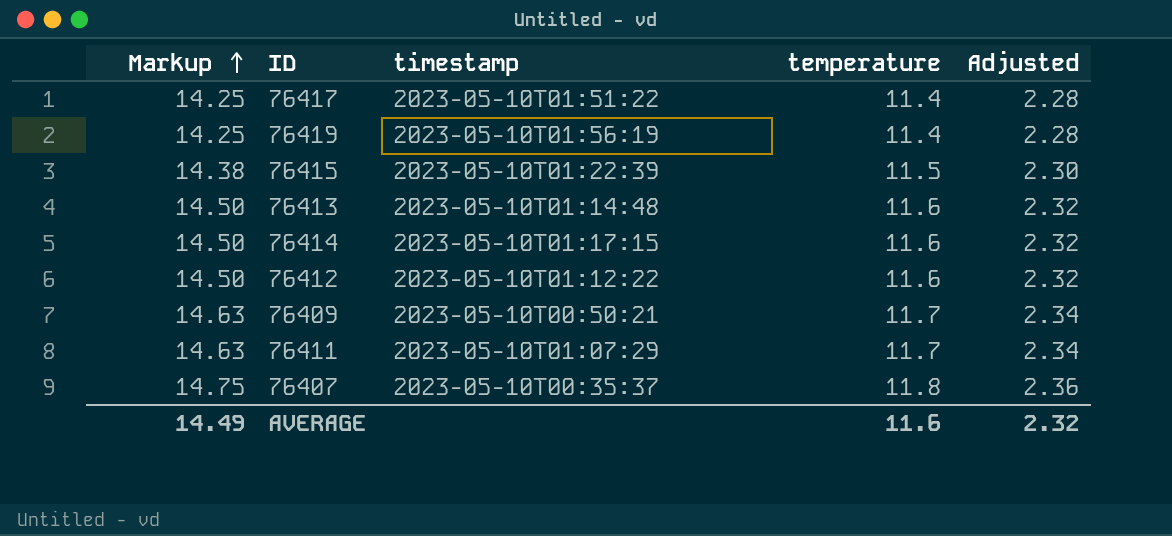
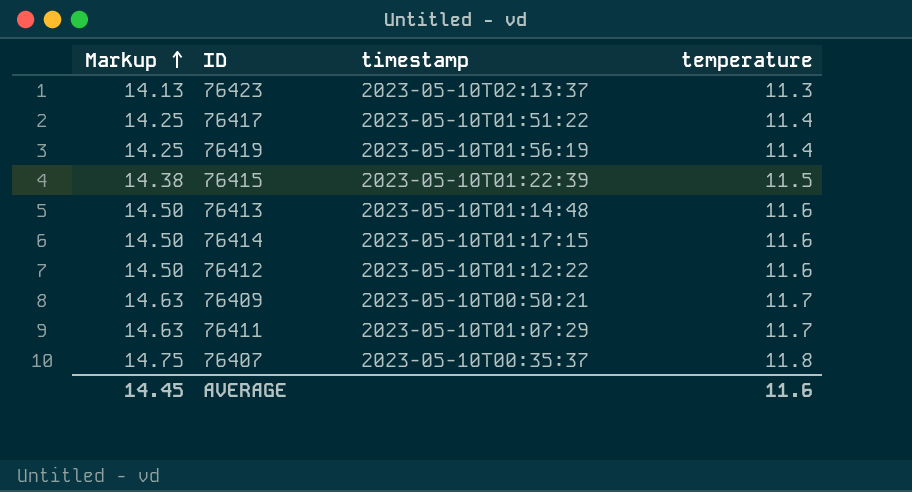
column Adjusted | formula: [temperature] * 0.2 -> none
row 76423: none -> 14.13 | 2023-05-10T02:13:37 | 11.3
AVERAGE | Markup: 14.49 -> 14.45

